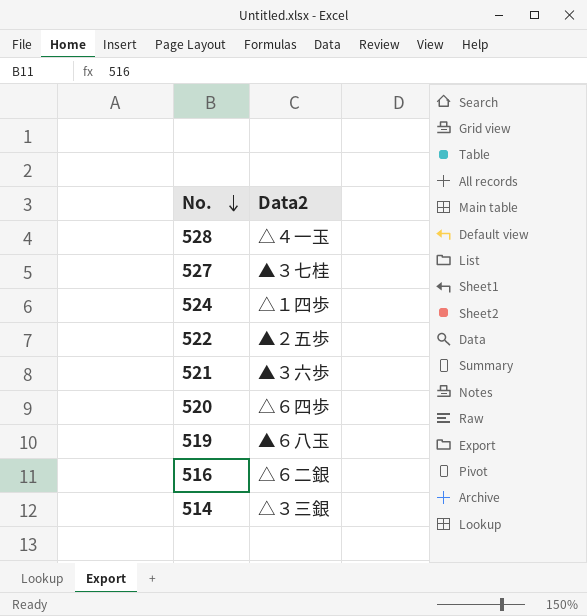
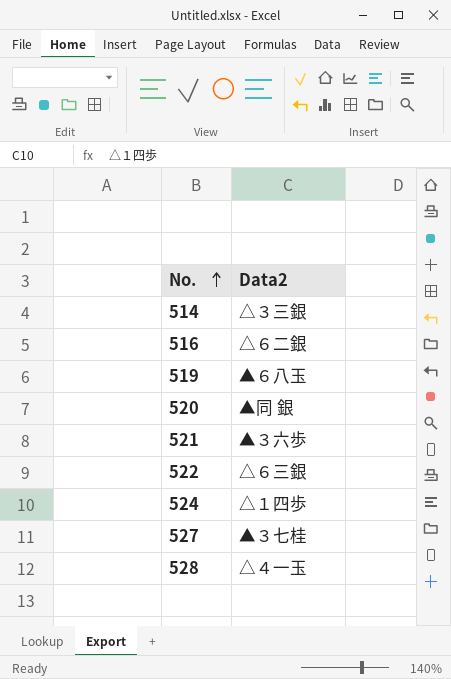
row order: No. descending -> No. ascending
520 | Data2: △６四歩 -> ▲同 銀
522 | Data2: ▲２五歩 -> △６三銀

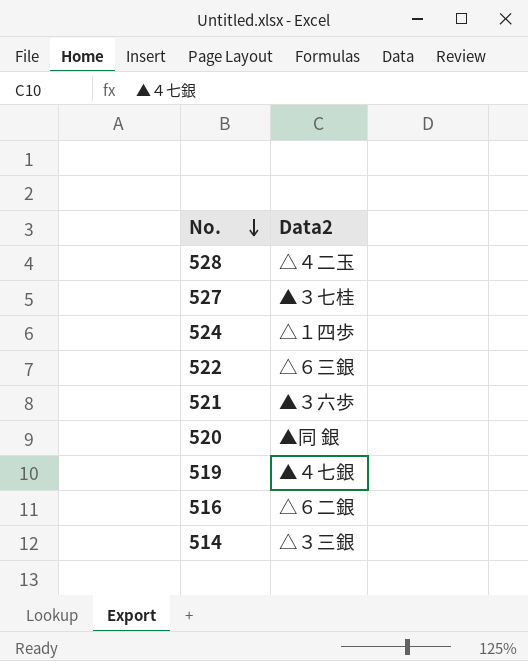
row order: No. ascending -> No. descending
528 | Data2: △４一玉 -> △４二玉
519 | Data2: ▲６八玉 -> ▲４七銀

